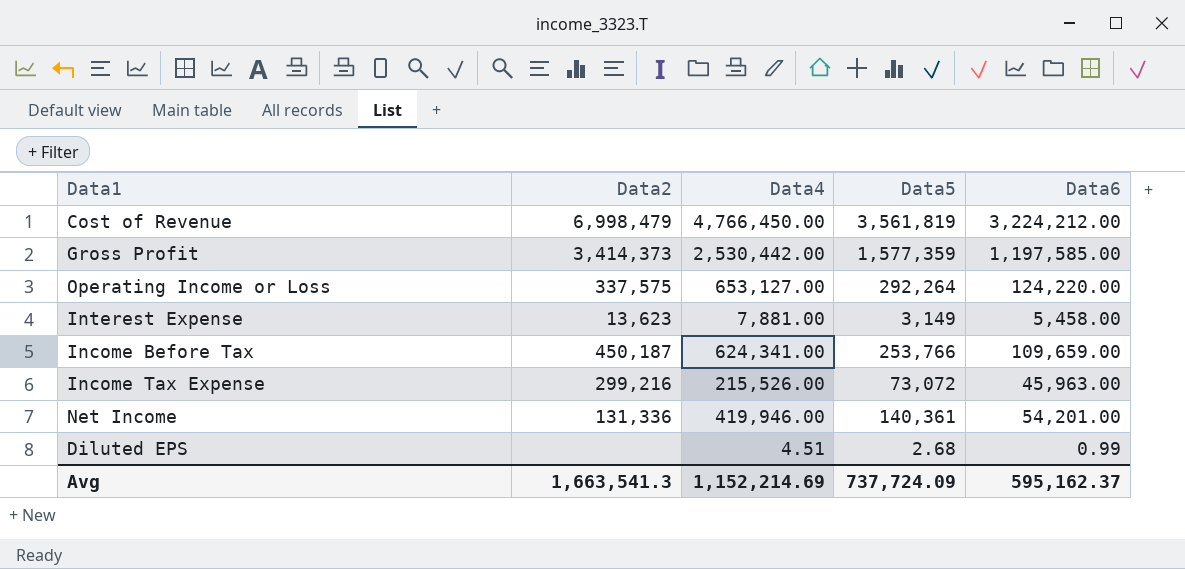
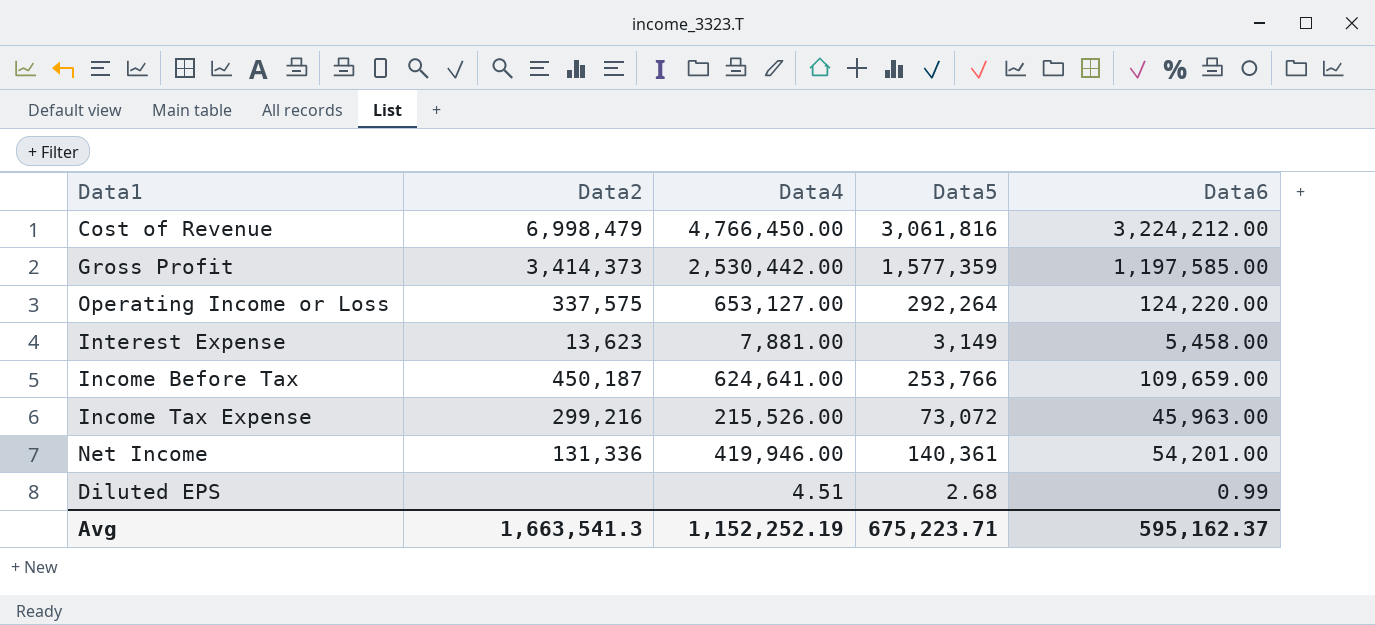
Cost of Revenue | Data5: 3,561,819 -> 3,061,816
Income Before Tax | Data4: 624,341.00 -> 624,641.00
Avg | Data4: 1,152,214.69 -> 1,152,252.19
Avg | Data5: 737,724.09 -> 675,223.71

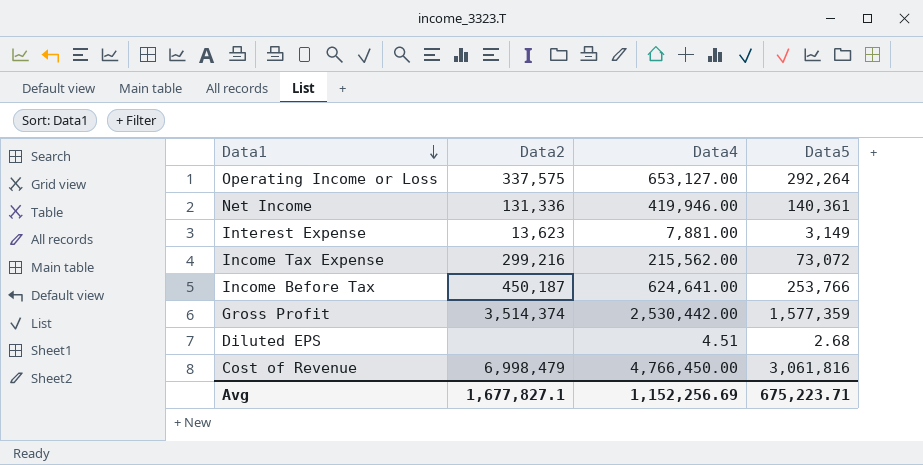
row order: none -> Data1 descending
column Data6 | position: 5 -> none
Income Tax Expense | Data4: 215,526.00 -> 215,562.00
Gross Profit | Data2: 3,414,373 -> 3,514,374
Avg | Data2: 1,663,541.3 -> 1,677,827.1
Avg | Data4: 1,152,252.19 -> 1,152,256.69

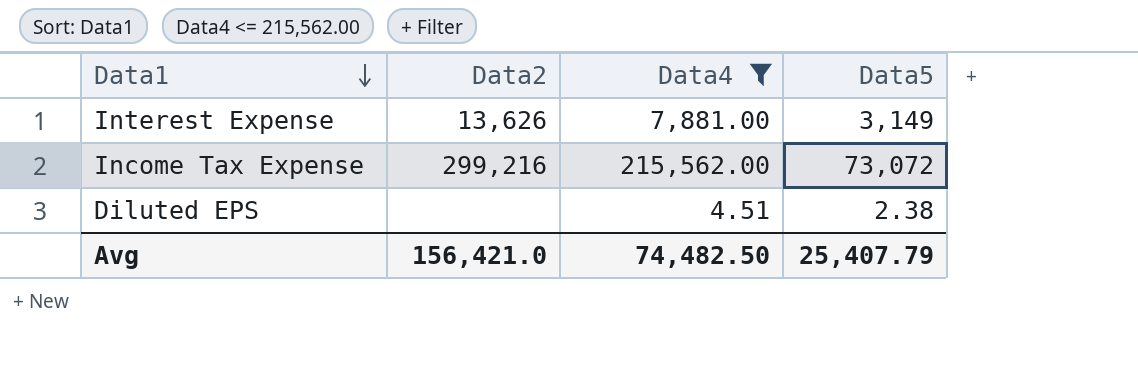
filter: none -> Data4 <= 215,562.00
Interest Expense | Data2: 13,623 -> 13,626
Diluted EPS | Data5: 2.68 -> 2.38
Avg | Data2: 1,677,827.1 -> 156,421.0
Avg | Data4: 1,152,256.69 -> 74,482.50
Avg | Data5: 675,223.71 -> 25,407.79

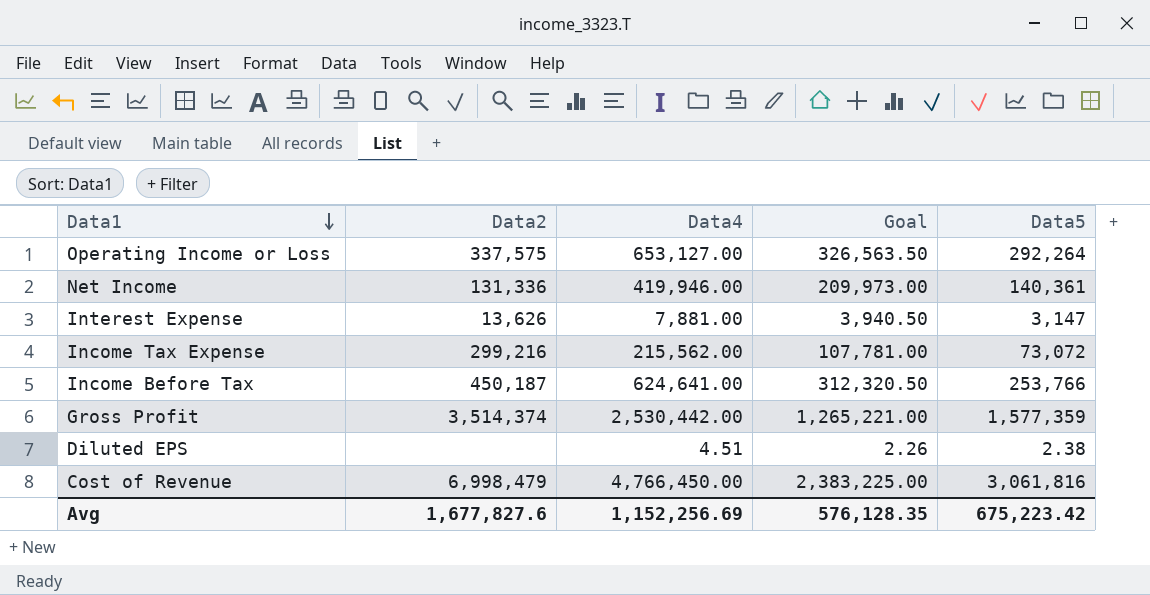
filter: Data4 <= 215,562.00 -> none
column Goal | formula: none -> [Data4] * 0.5
Interest Expense | Data5: 3,149 -> 3,147
Avg | Data2: 156,421.0 -> 1,677,827.6
Avg | Data4: 74,482.50 -> 1,152,256.69
Avg | Data5: 25,407.79 -> 675,223.42

